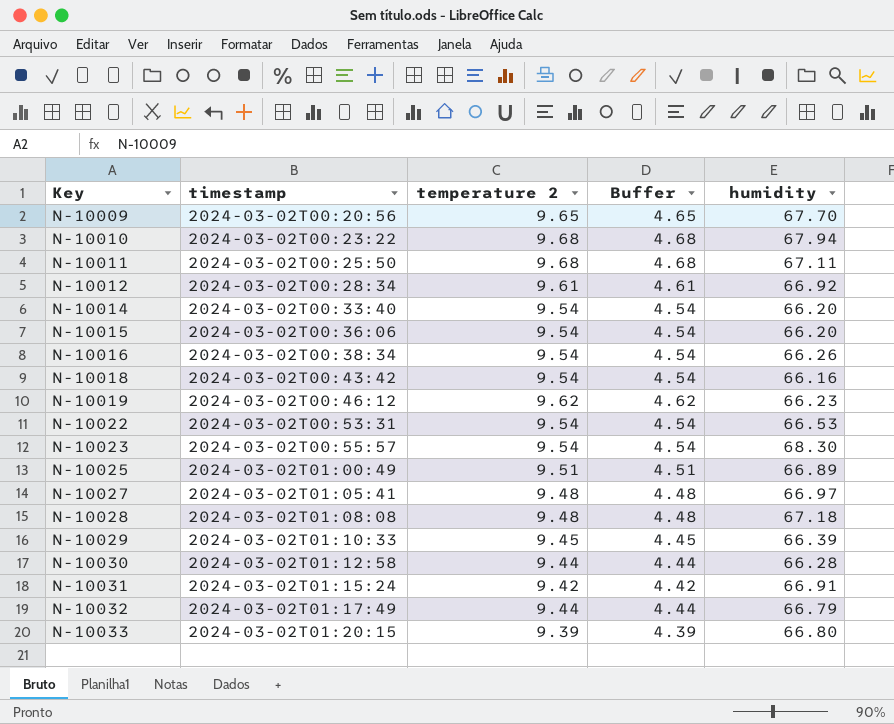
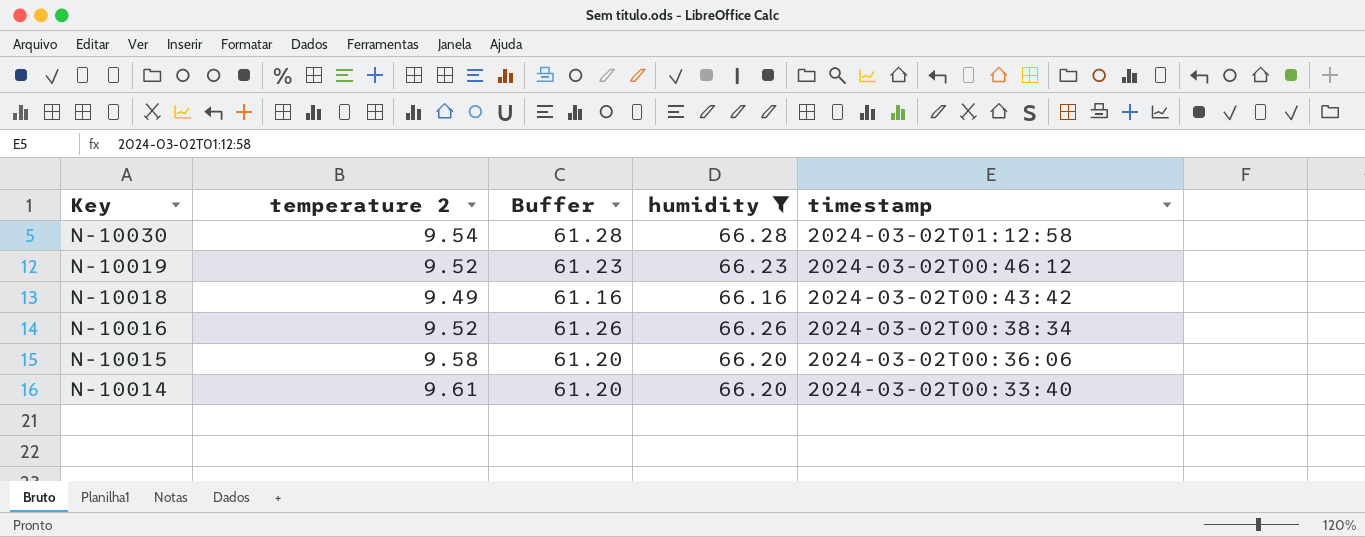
filter: none -> humidity <= 66.28
row order: Key ascending -> Key descending
column Buffer | formula: [temperature 2] - 5 -> [humidity] - 5
column timestamp | position: 2 -> 5
N-10030 | temperature 2: 9.44 -> 9.54
N-10019 | temperature 2: 9.62 -> 9.52
N-10018 | temperature 2: 9.54 -> 9.49
N-10016 | temperature 2: 9.54 -> 9.52
N-10015 | temperature 2: 9.54 -> 9.58
N-10014 | temperature 2: 9.54 -> 9.61

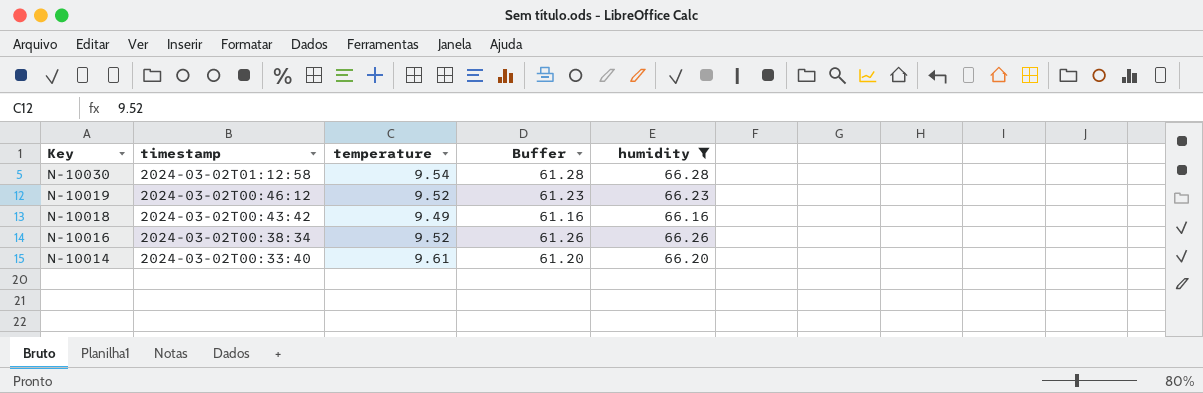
column timestamp | position: 5 -> 2
column name: temperature 2 -> temperature
row N-10015: 9.58 | 61.20 | 66.20 | 2024-03-02T00:36:06 -> none

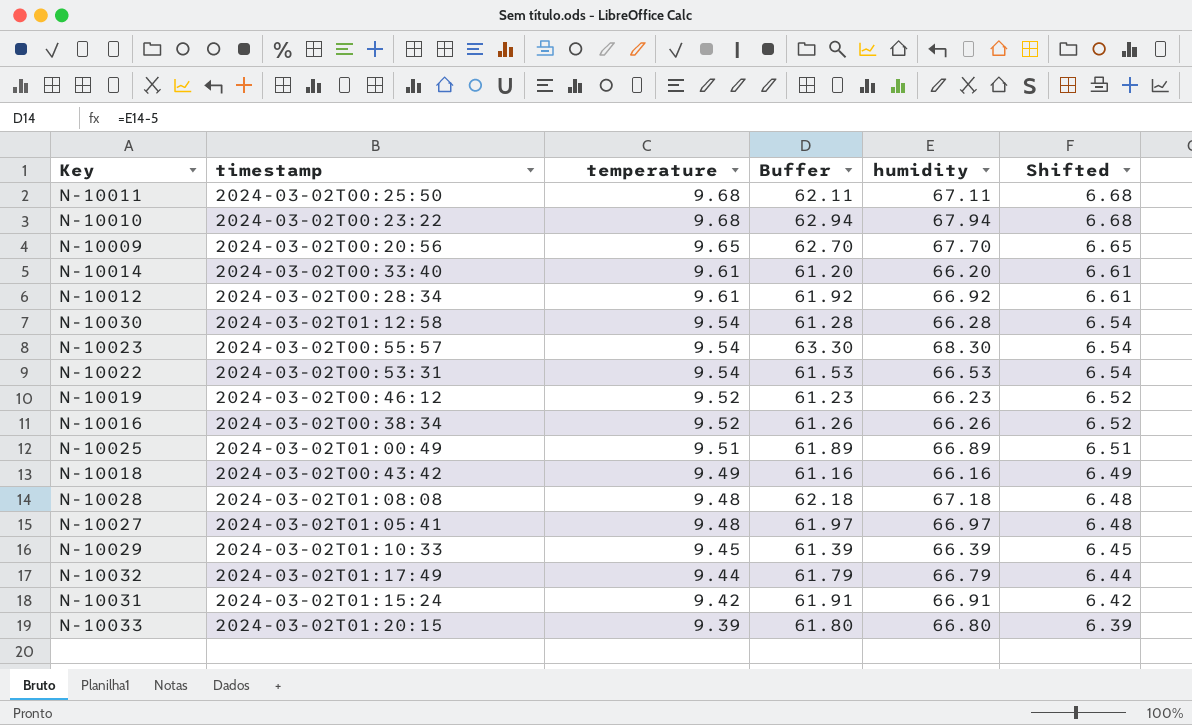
filter: humidity <= 66.28 -> none
row order: Key descending -> temperature descending
column Shifted | formula: none -> [temperature] - 3

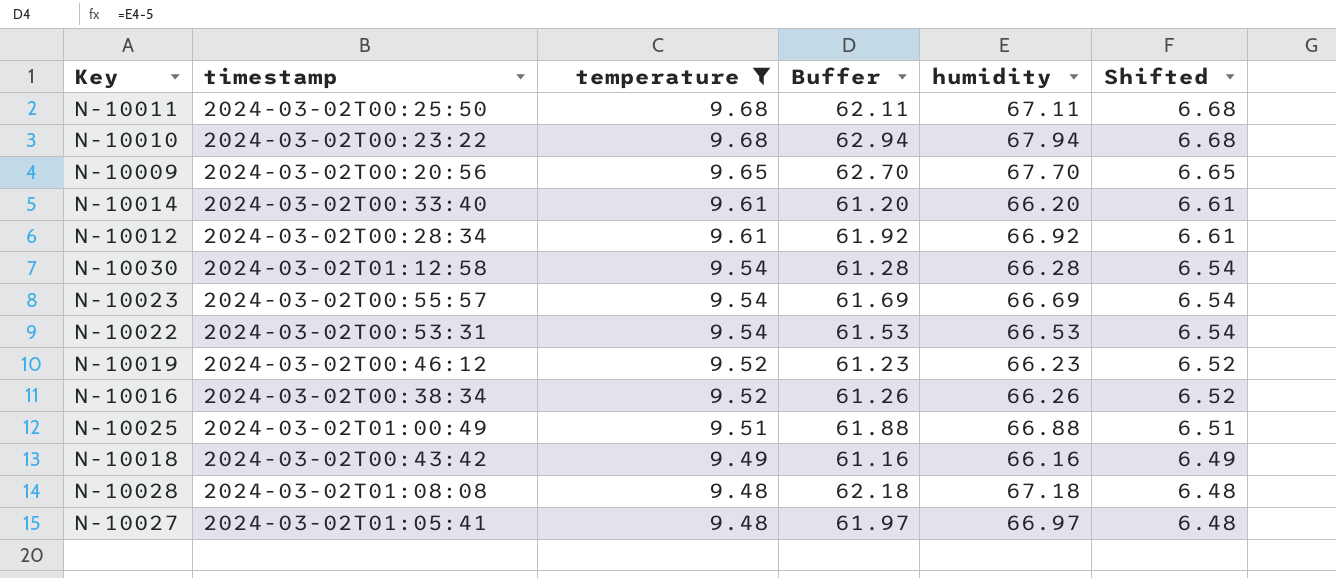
filter: none -> temperature >= 9.48
N-10023 | Buffer: 63.30 -> 61.69
N-10023 | humidity: 68.30 -> 66.69
N-10025 | Buffer: 61.89 -> 61.88
N-10025 | humidity: 66.89 -> 66.88

